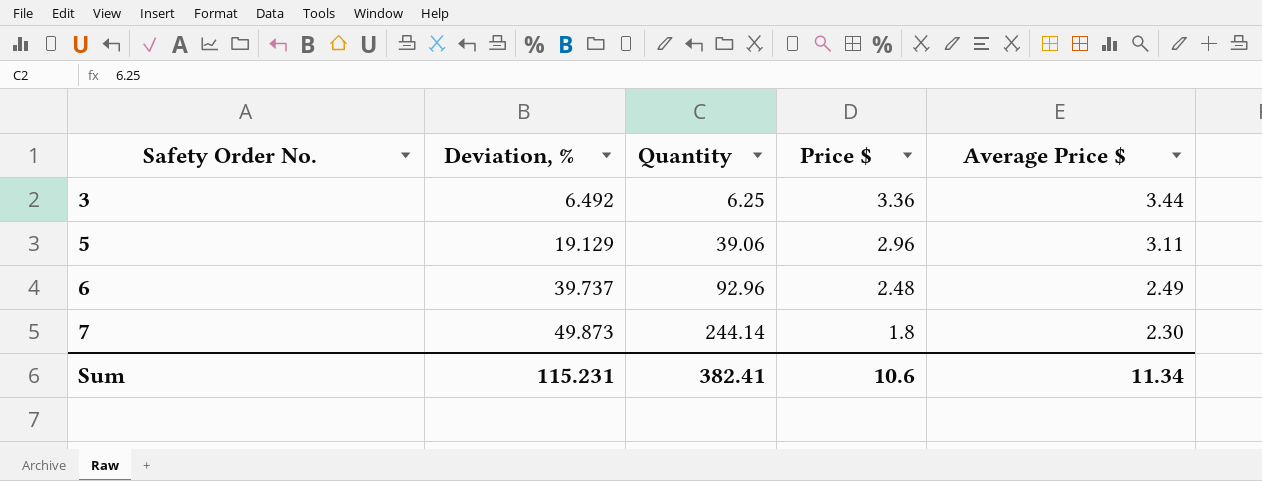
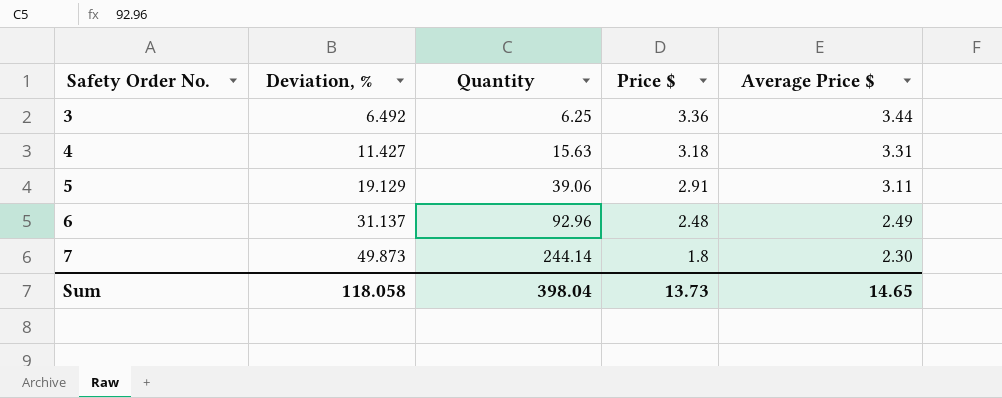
row 4: none -> 11.427 | 15.63 | 3.18 | 3.31
5 | Price $: 2.96 -> 2.91
6 | Deviation, %: 39.737 -> 31.137
Sum | Deviation, %: 115.231 -> 118.058
Sum | Quantity: 382.41 -> 398.04
Sum | Price $: 10.6 -> 13.73
Sum | Average Price $: 11.34 -> 14.65

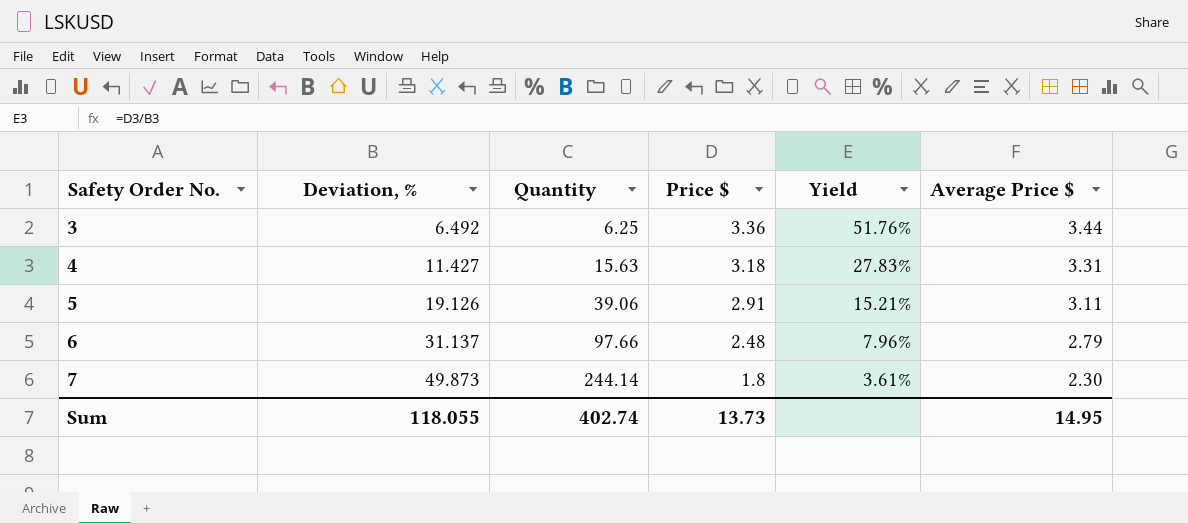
column Yield | formula: none -> [Price $] / [Deviation, %]
5 | Deviation, %: 19.129 -> 19.126
6 | Quantity: 92.96 -> 97.66
6 | Average Price $: 2.49 -> 2.79
Sum | Deviation, %: 118.058 -> 118.055
Sum | Quantity: 398.04 -> 402.74
Sum | Average Price $: 14.65 -> 14.95

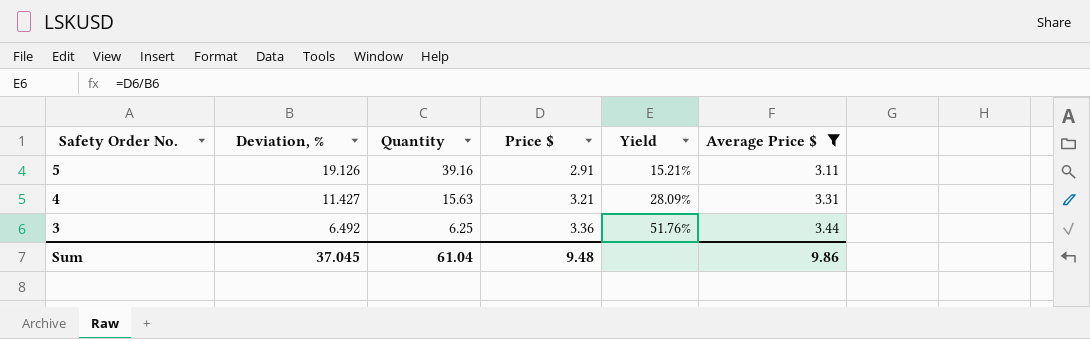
filter: none -> Average Price $ >= 3.11
row order: Safety Order No. ascending -> Safety Order No. descending
5 | Quantity: 39.06 -> 39.16
4 | Price $: 3.18 -> 3.21
4 | Yield: 27.83% -> 28.09%
Sum | Deviation, %: 118.055 -> 37.045
Sum | Quantity: 402.74 -> 61.04
Sum | Price $: 13.73 -> 9.48
Sum | Average Price $: 14.95 -> 9.86

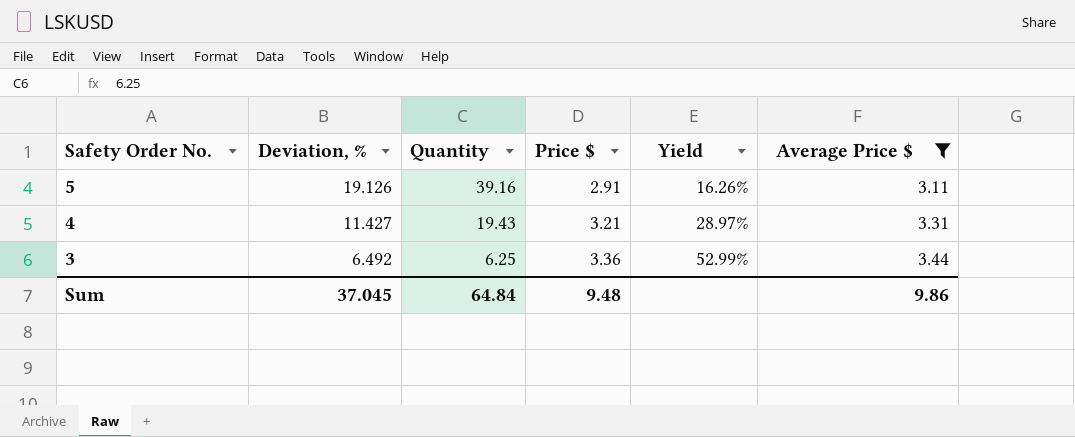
column Yield | formula: [Price $] / [Deviation, %] -> [Average Price $] / [Deviation, %]
4 | Quantity: 15.63 -> 19.43
Sum | Quantity: 61.04 -> 64.84

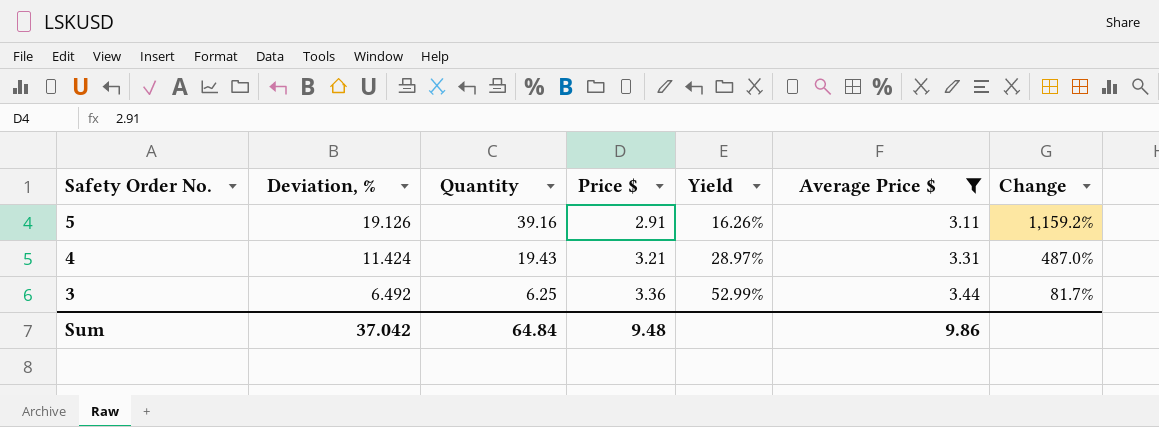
column Change | formula: none -> ([Quantity] - [Average Price $]) / [Average Price $]
4 | Deviation, %: 11.427 -> 11.424
Sum | Deviation, %: 37.045 -> 37.042

